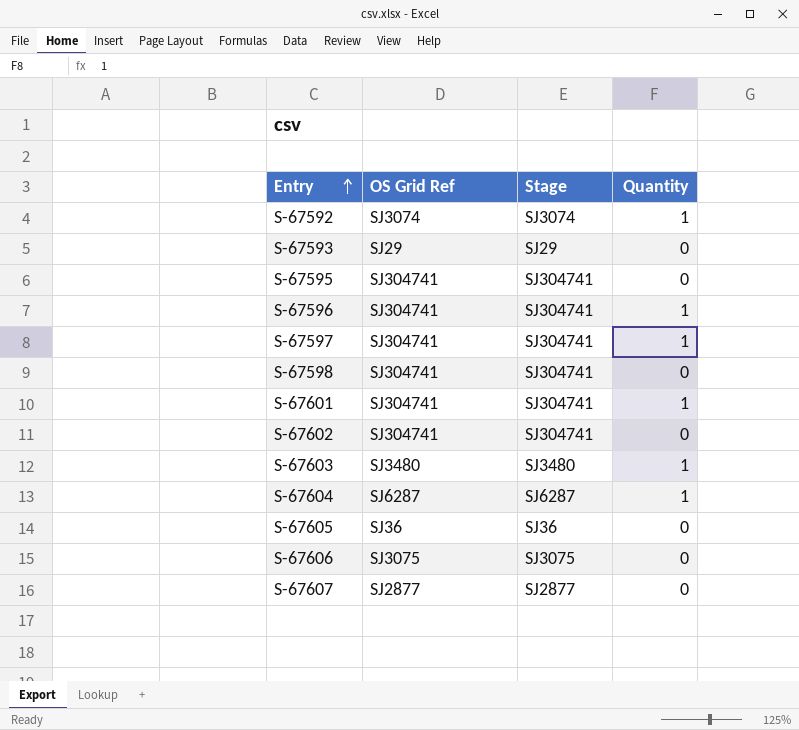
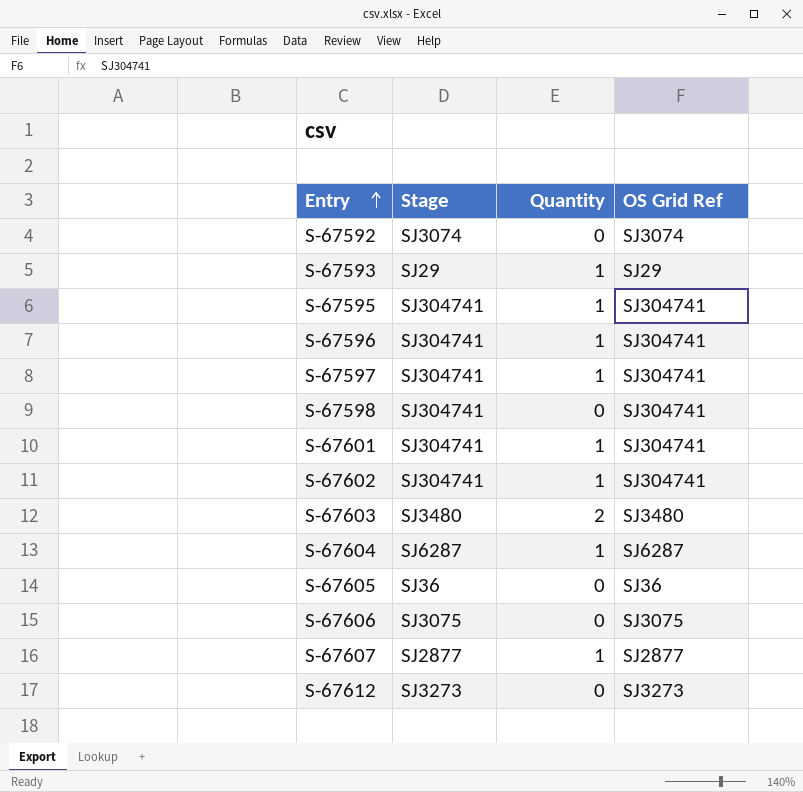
column OS Grid Ref | position: 2 -> 4
S-67592 | Quantity: 1 -> 0
S-67593 | Quantity: 0 -> 1
S-67595 | Quantity: 0 -> 1
S-67602 | Quantity: 0 -> 1
S-67603 | Quantity: 1 -> 2
S-67607 | Quantity: 0 -> 1
row S-67612: none -> SJ3273 | 0 | SJ3273

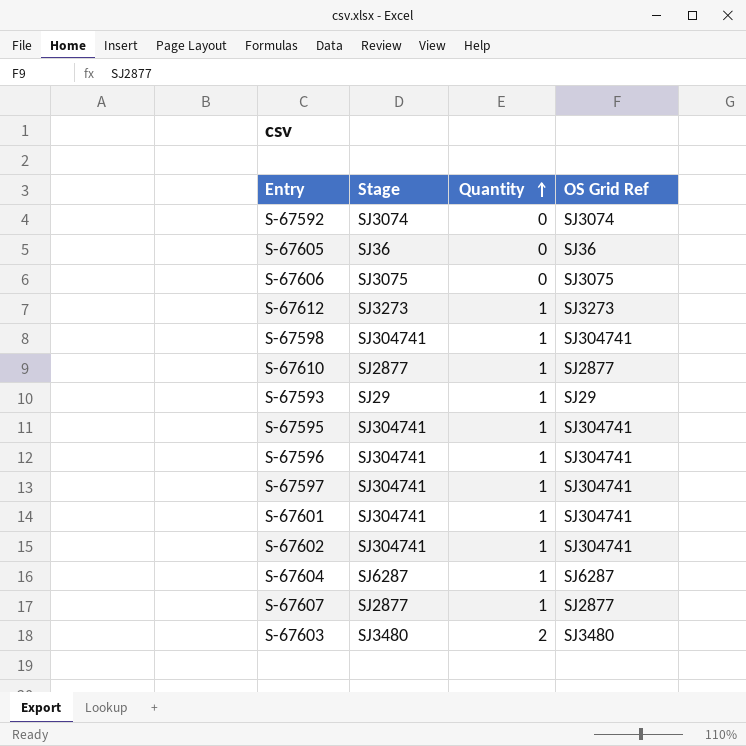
row order: Entry ascending -> Quantity ascending
S-67612 | Quantity: 0 -> 1
S-67598 | Quantity: 0 -> 1
row S-67610: none -> SJ2877 | 1 | SJ2877

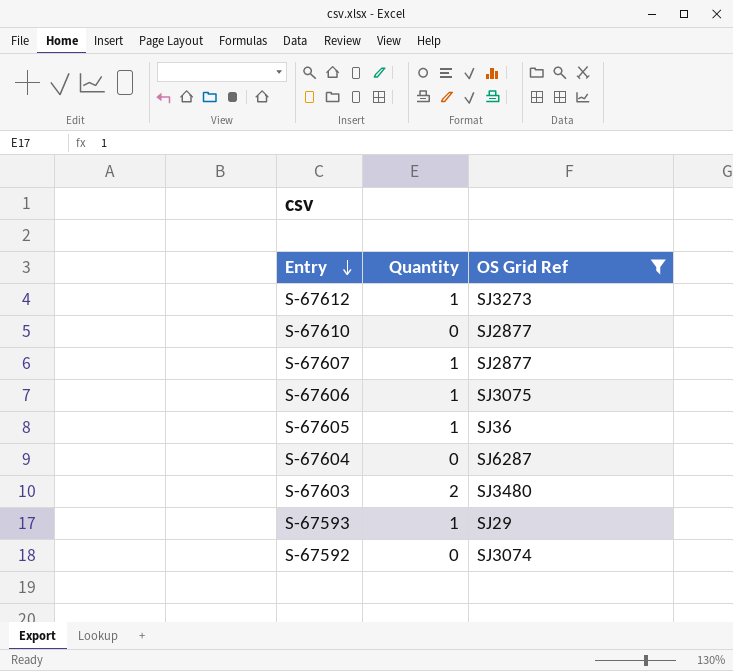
filter: none -> OS Grid Ref != SJ304741
row order: Quantity ascending -> Entry descending
column Stage | position: 2 -> none
S-67610 | Quantity: 1 -> 0
S-67606 | Quantity: 0 -> 1
S-67605 | Quantity: 0 -> 1
S-67604 | Quantity: 1 -> 0

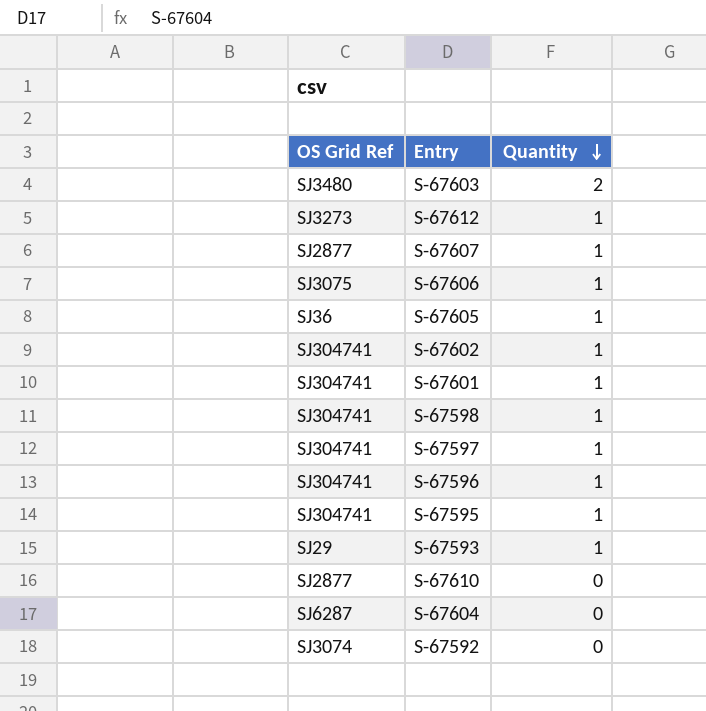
filter: OS Grid Ref != SJ304741 -> none
row order: Entry descending -> Quantity descending
column OS Grid Ref | position: 3 -> 1

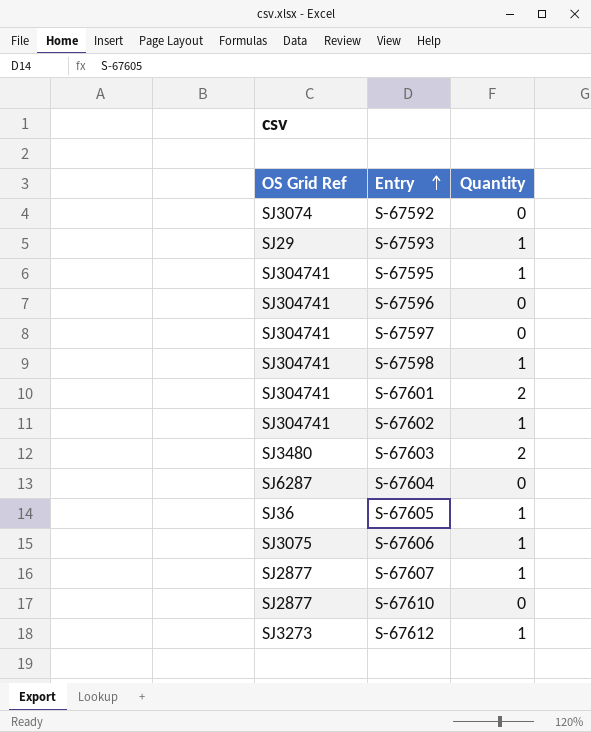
row order: Quantity descending -> Entry ascending
S-67596 | Quantity: 1 -> 0
S-67597 | Quantity: 1 -> 0
S-67601 | Quantity: 1 -> 2

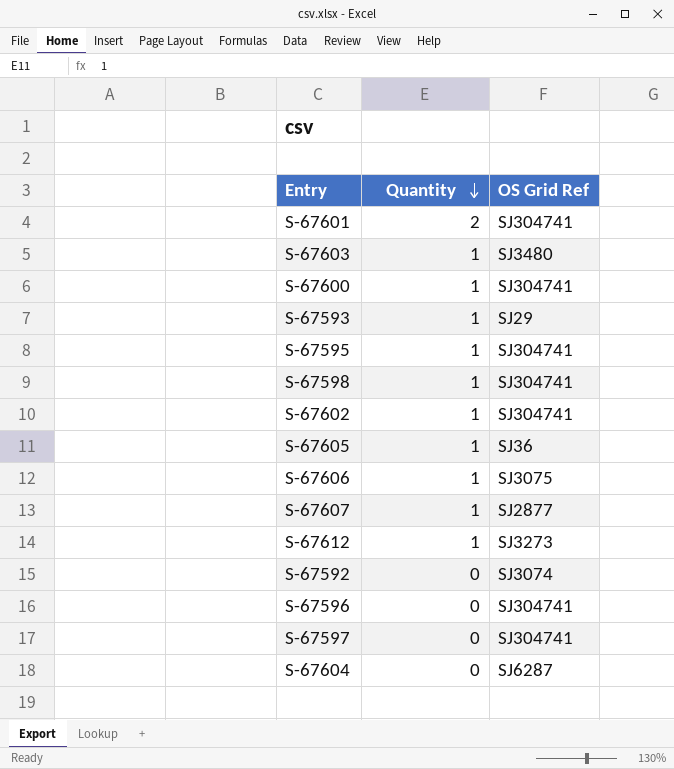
row order: Entry ascending -> Quantity descending
column OS Grid Ref | position: 1 -> 3
row S-67610: SJ2877 | 0 -> none
S-67603 | Quantity: 2 -> 1
row S-67600: none -> 1 | SJ304741

